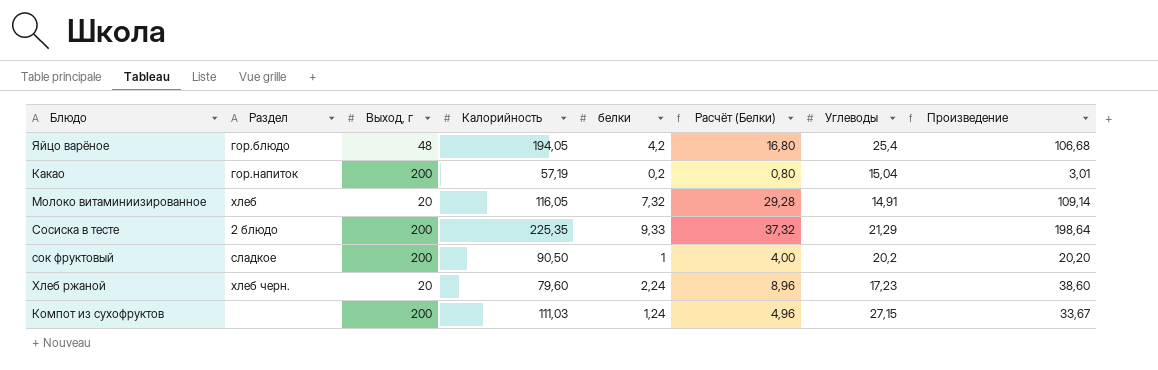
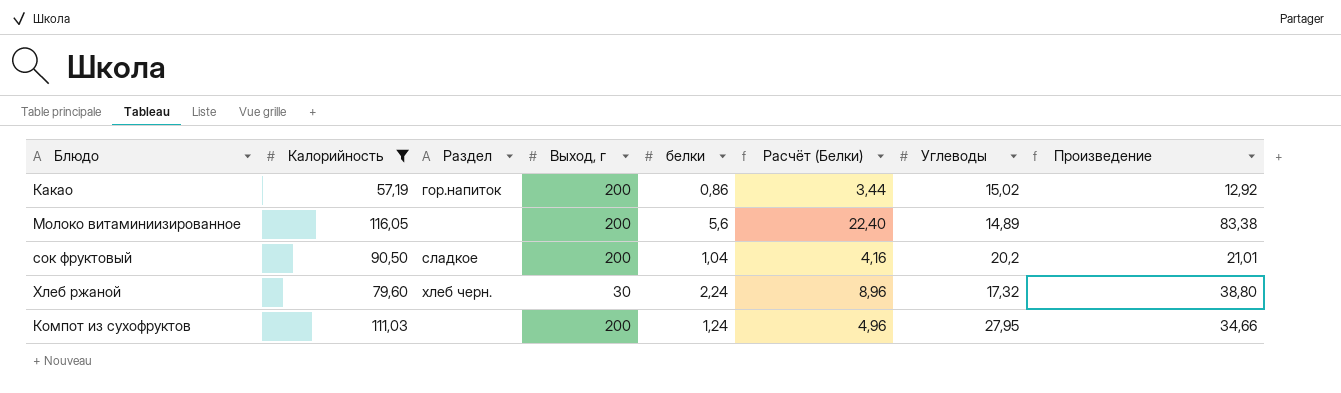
filter: none -> Калорийность <= 116,05
column Калорийность | position: 4 -> 2
Какао | белки: 0,2 -> 0,86
Какао | Расчёт (Белки): 0,80 -> 3,44
Какао | Углеводы: 15,04 -> 15,02
Какао | Произведение: 3,01 -> 12,92
Молоко витаминиизированное | Раздел: хлеб -> none
Молоко витаминиизированное | Выход, г: 20 -> 200
Молоко витаминиизированное | белки: 7,32 -> 5,6
Молоко витаминиизированное | Расчёт (Белки): 29,28 -> 22,40
Молоко витаминиизированное | Углеводы: 14,91 -> 14,89
Молоко витаминиизированное | Произведение: 109,14 -> 83,38
сок фруктовый | белки: 1 -> 1,04
сок фруктовый | Расчёт (Белки): 4,00 -> 4,16
сок фруктовый | Произведение: 20,20 -> 21,01
Хлеб ржаной | Выход, г: 20 -> 30
Хлеб ржаной | Углеводы: 17,23 -> 17,32
Хлеб ржаной | Произведение: 38,60 -> 38,80
Компот из сухофруктов | Углеводы: 27,15 -> 27,95
Компот из сухофруктов | Произведение: 33,67 -> 34,66

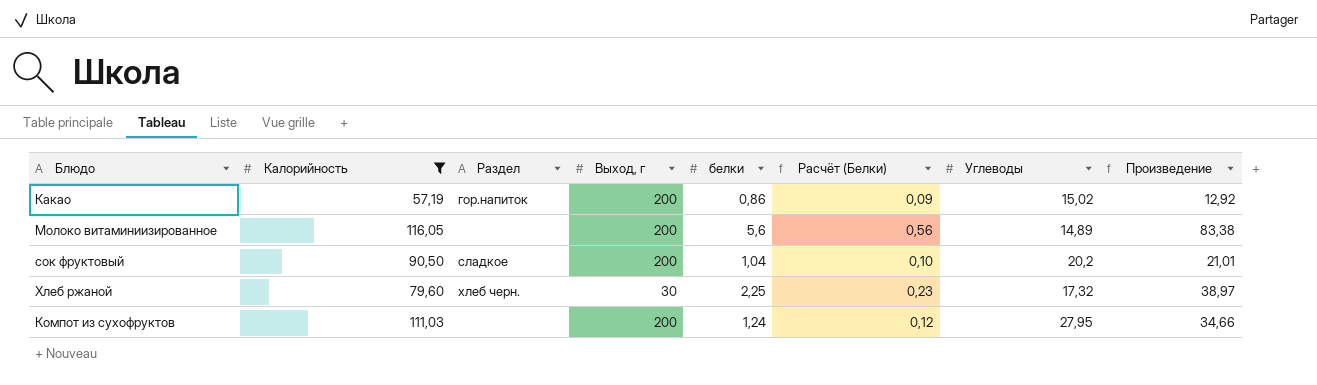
column Расчёт (Белки) | formula: [белки] * 4 -> [белки] * 0,1
Хлеб ржаной | белки: 2,24 -> 2,25
Хлеб ржаной | Произведение: 38,80 -> 38,97

